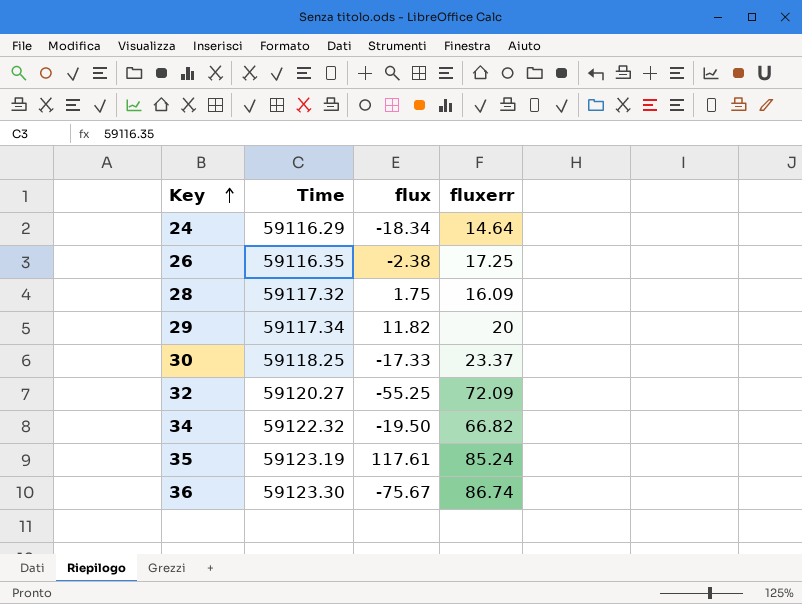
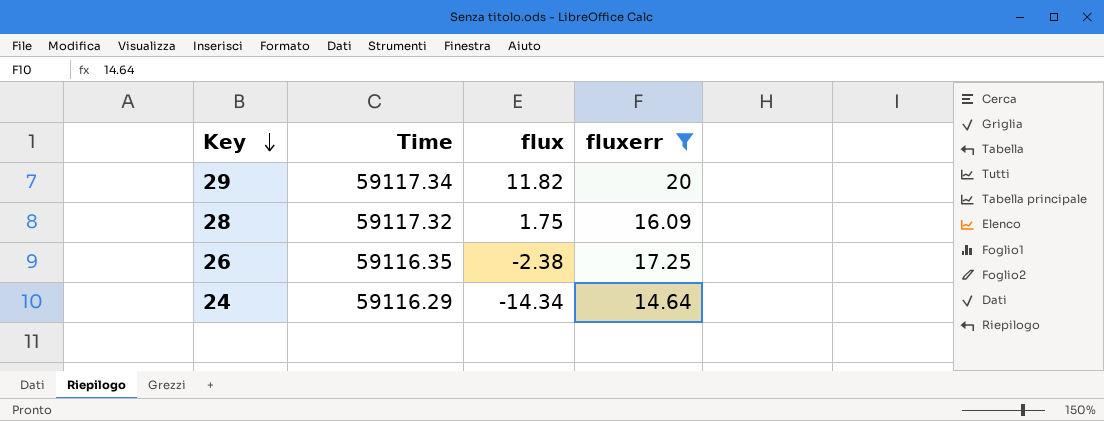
filter: none -> fluxerr <= 20
row order: Key ascending -> Key descending
24 | flux: -18.34 -> -14.34

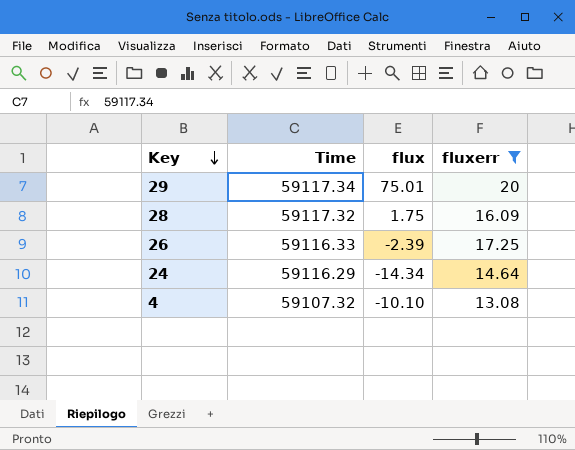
29 | flux: 11.82 -> 75.01
26 | Time: 59116.35 -> 59116.33
26 | flux: -2.38 -> -2.39
row 4: none -> 59107.32 | -10.10 | 13.08

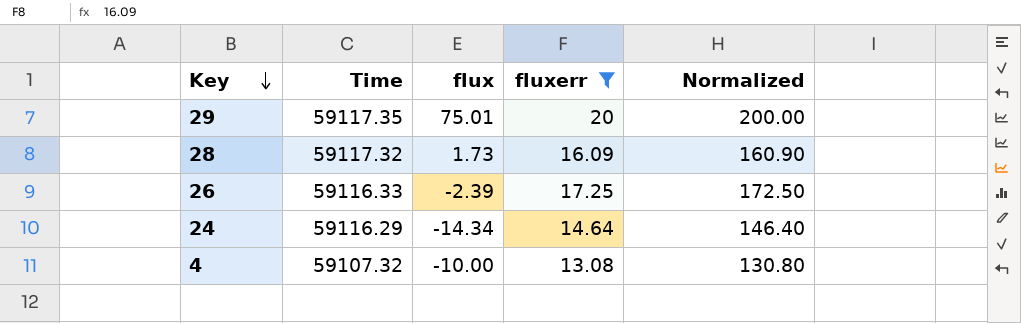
column Normalized | formula: none -> [fluxerr] * 10
29 | Time: 59117.34 -> 59117.35
28 | flux: 1.75 -> 1.73
4 | flux: -10.10 -> -10.00

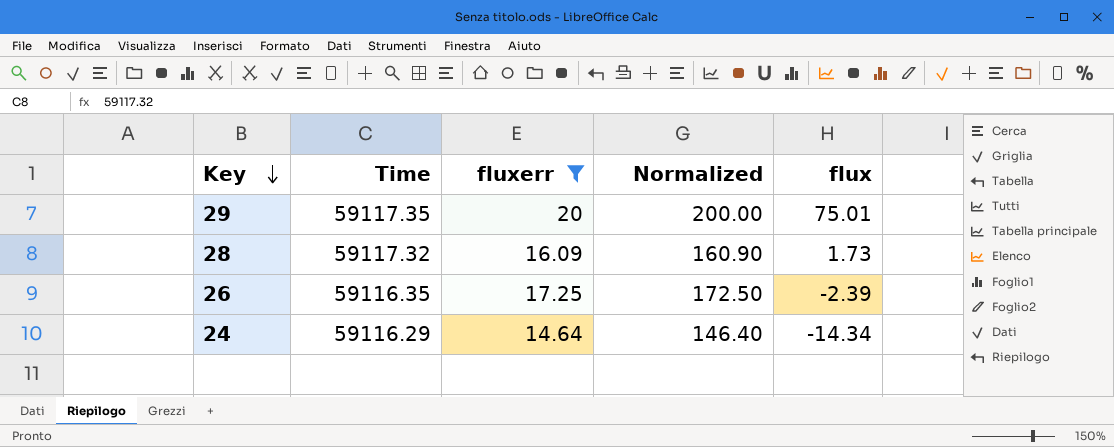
column flux | position: 3 -> 5
row 4: 59107.32 | -10.00 | 13.08 | 130.80 -> none
26 | Time: 59116.33 -> 59116.35

